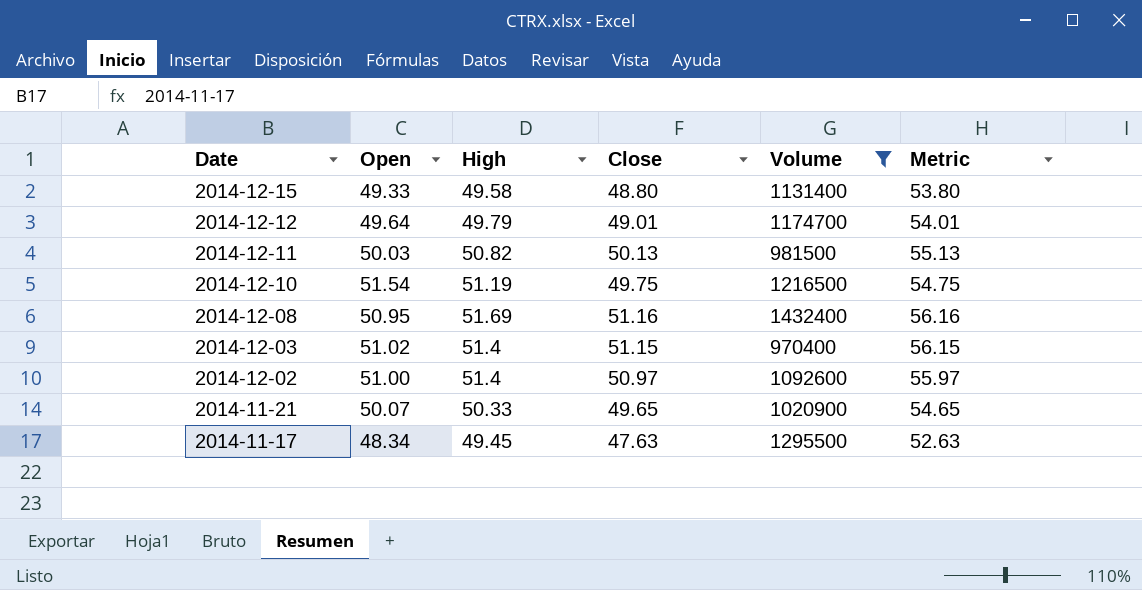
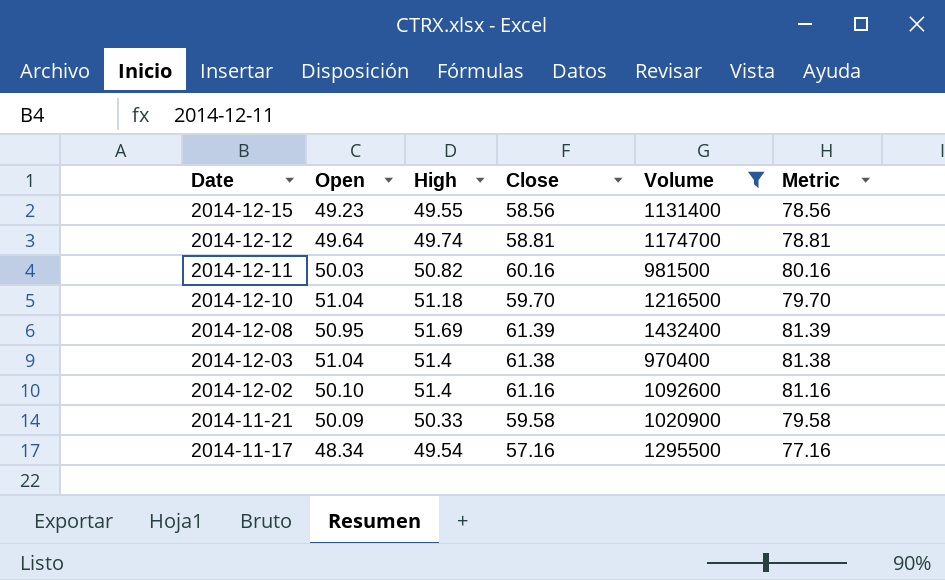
column Metric | formula: [Close] + 5 -> [Close] + 20
2014-12-15 | Open: 49.33 -> 49.23
2014-12-15 | High: 49.58 -> 49.55
2014-12-15 | Close: 48.80 -> 58.56
2014-12-12 | High: 49.79 -> 49.74
2014-12-12 | Close: 49.01 -> 58.81
2014-12-11 | Close: 50.13 -> 60.16
2014-12-10 | Open: 51.54 -> 51.04
2014-12-10 | High: 51.19 -> 51.18
2014-12-10 | Close: 49.75 -> 59.70
2014-12-08 | Close: 51.16 -> 61.39
2014-12-03 | Open: 51.02 -> 51.04
2014-12-03 | Close: 51.15 -> 61.38
2014-12-02 | Open: 51.00 -> 50.10
2014-12-02 | Close: 50.97 -> 61.16
2014-11-21 | Open: 50.07 -> 50.09
2014-11-21 | Close: 49.65 -> 59.58
2014-11-17 | High: 49.45 -> 49.54
2014-11-17 | Close: 47.63 -> 57.16

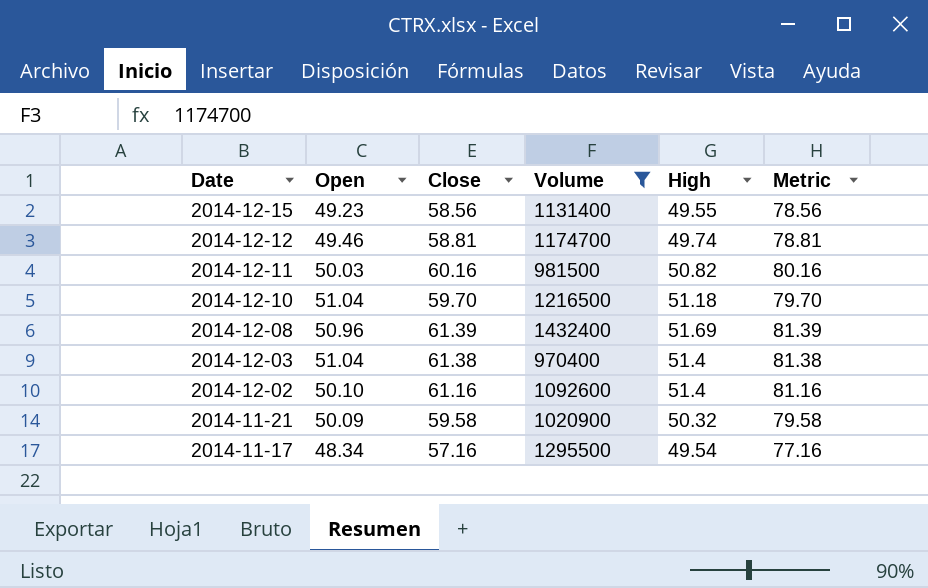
column High | position: 3 -> 5
2014-12-12 | Open: 49.64 -> 49.46
2014-12-08 | Open: 50.95 -> 50.96
2014-11-21 | High: 50.33 -> 50.32

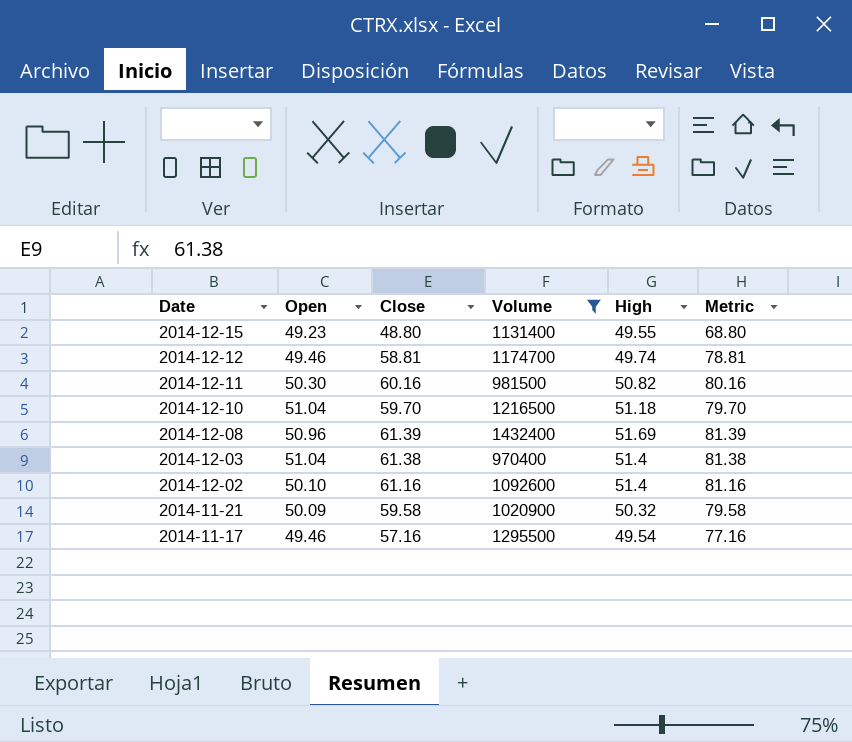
2014-12-15 | Close: 58.56 -> 48.80
2014-12-15 | Metric: 78.56 -> 68.80
2014-12-11 | Open: 50.03 -> 50.30
2014-11-17 | Open: 48.34 -> 49.46

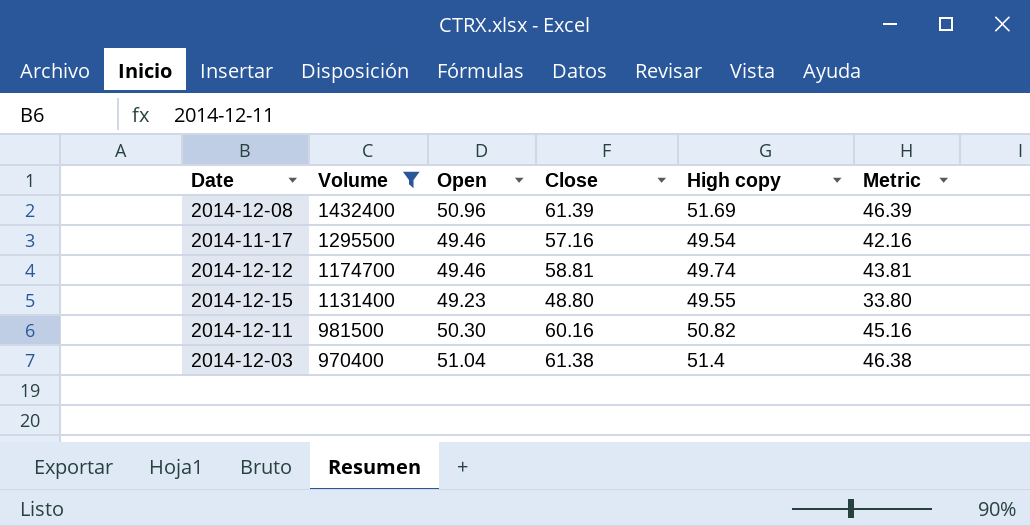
row order: Date descending -> Volume descending
column Volume | position: 4 -> 2
column name: High -> High copy
column Metric | formula: [Close] + 20 -> [Close] - 15
row 2014-12-10: 51.04 | 59.70 | 1216500 | 51.18 | 79.70 -> none
row 2014-12-02: 50.10 | 61.16 | 1092600 | 51.4 | 81.16 -> none
row 2014-11-21: 50.09 | 59.58 | 1020900 | 50.32 | 79.58 -> none

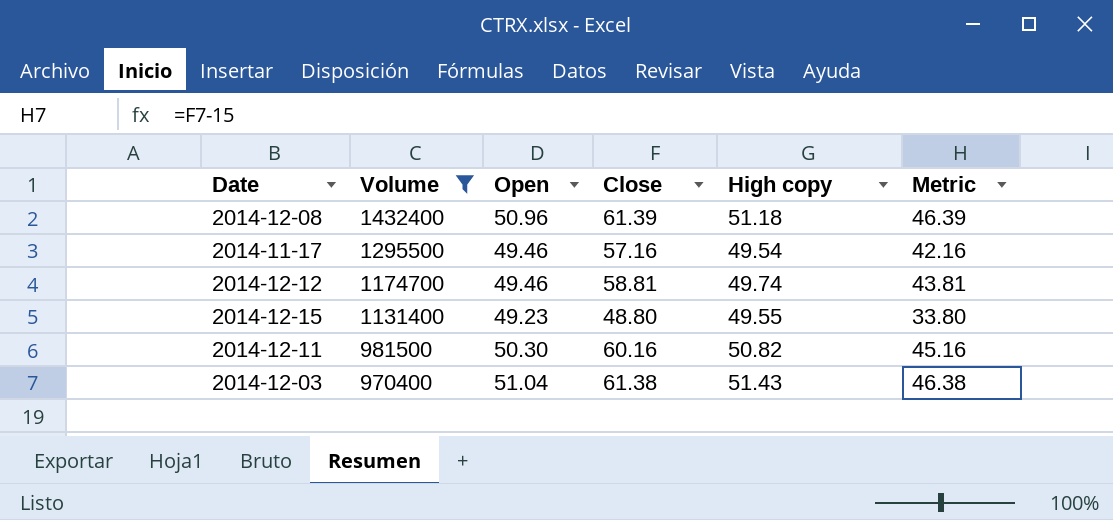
2014-12-08 | High copy: 51.69 -> 51.18
2014-12-03 | High copy: 51.4 -> 51.43

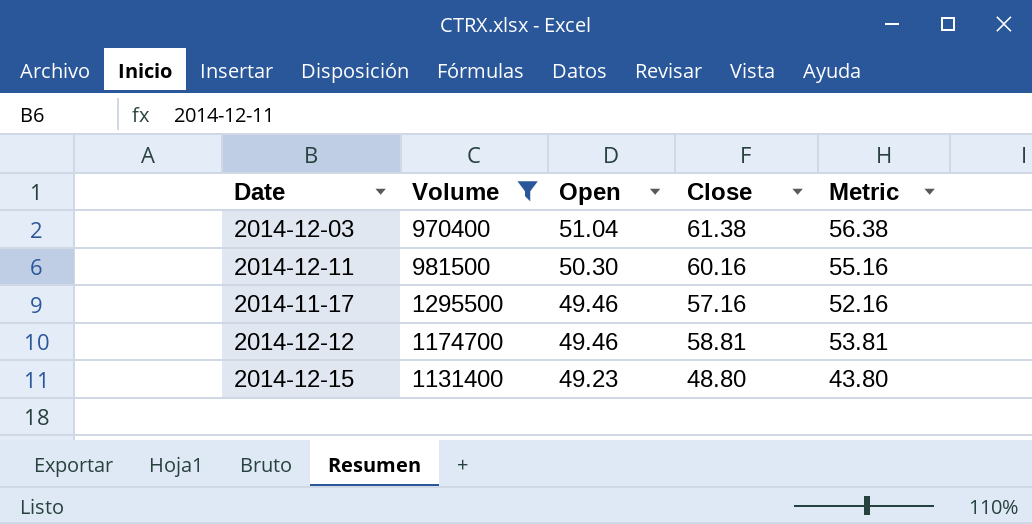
row order: Volume descending -> Open descending
column High copy | position: 5 -> none
column Metric | formula: [Close] - 15 -> [Close] - 5
row 2014-12-08: 1432400 | 50.96 | 61.39 | 51.18 | 46.39 -> none

